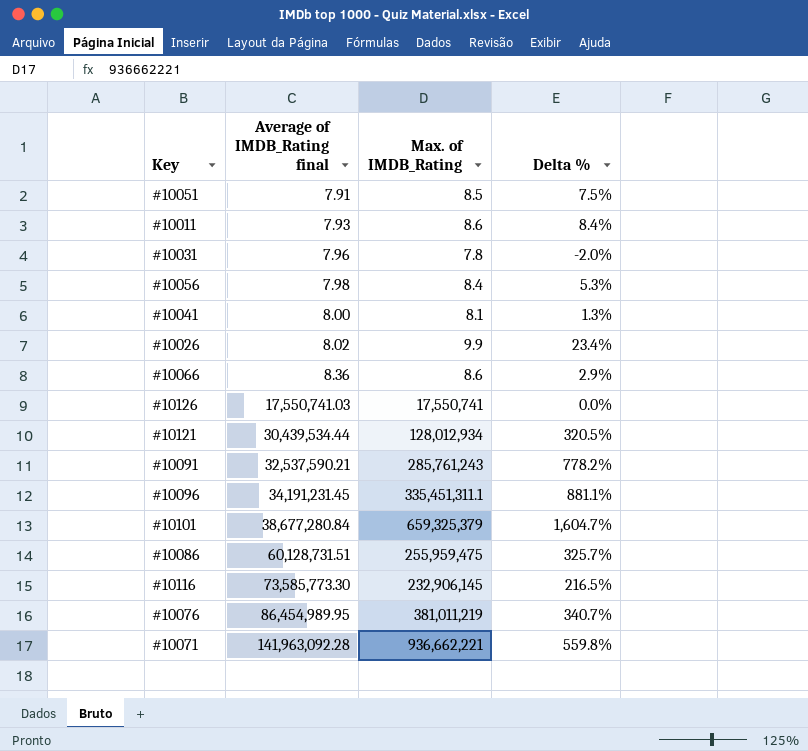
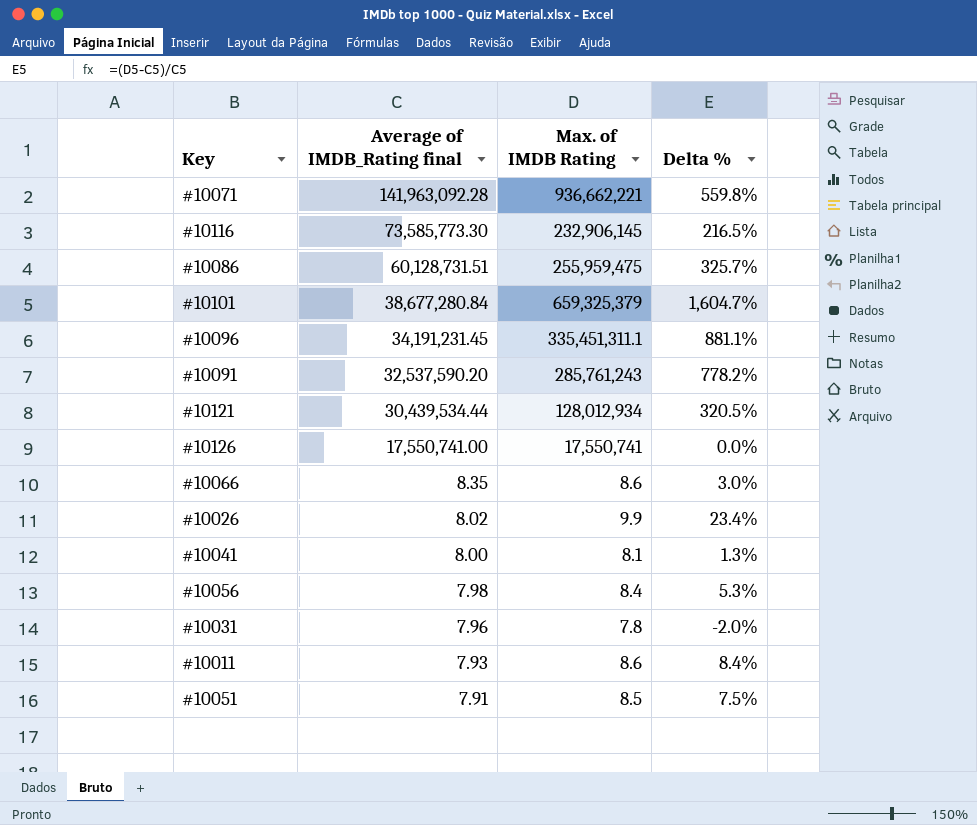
row order: Average of IMDB_Rating final ascending -> Average of IMDB_Rating final descending
column name: Max. of IMDB_Rating -> Max. of IMDB Rating
row #10076: 86,454,989.95 | 381,011,219 | 340.7% -> none
#10091 | Average of IMDB_Rating final: 32,537,590.21 -> 32,537,590.20
#10126 | Average of IMDB_Rating final: 17,550,741.03 -> 17,550,741.00
#10066 | Average of IMDB_Rating final: 8.36 -> 8.35
#10066 | Delta %: 2.9% -> 3.0%

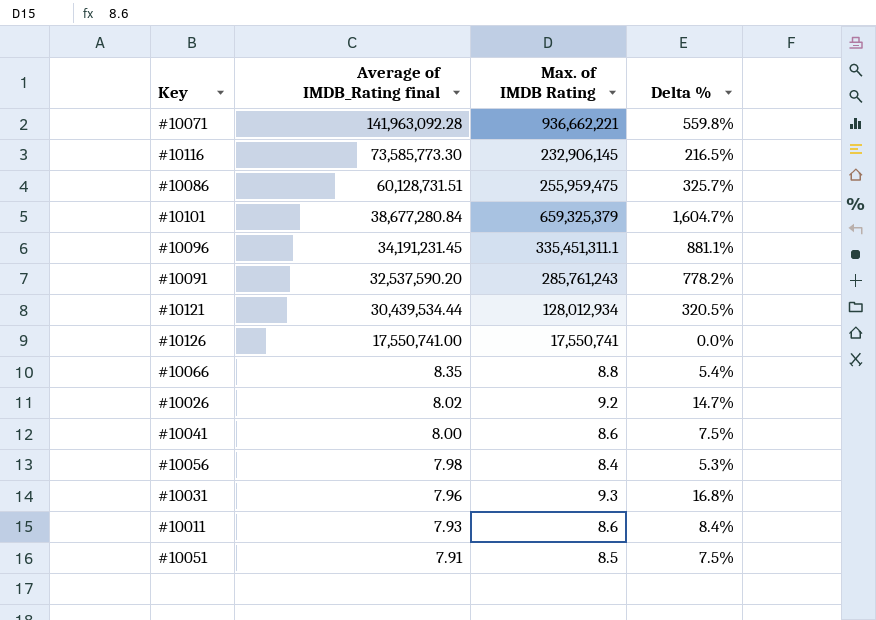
#10066 | Max. of IMDB Rating: 8.6 -> 8.8
#10066 | Delta %: 3.0% -> 5.4%
#10026 | Max. of IMDB Rating: 9.9 -> 9.2
#10026 | Delta %: 23.4% -> 14.7%
#10041 | Max. of IMDB Rating: 8.1 -> 8.6
#10041 | Delta %: 1.3% -> 7.5%
#10031 | Max. of IMDB Rating: 7.8 -> 9.3
#10031 | Delta %: -2.0% -> 16.8%

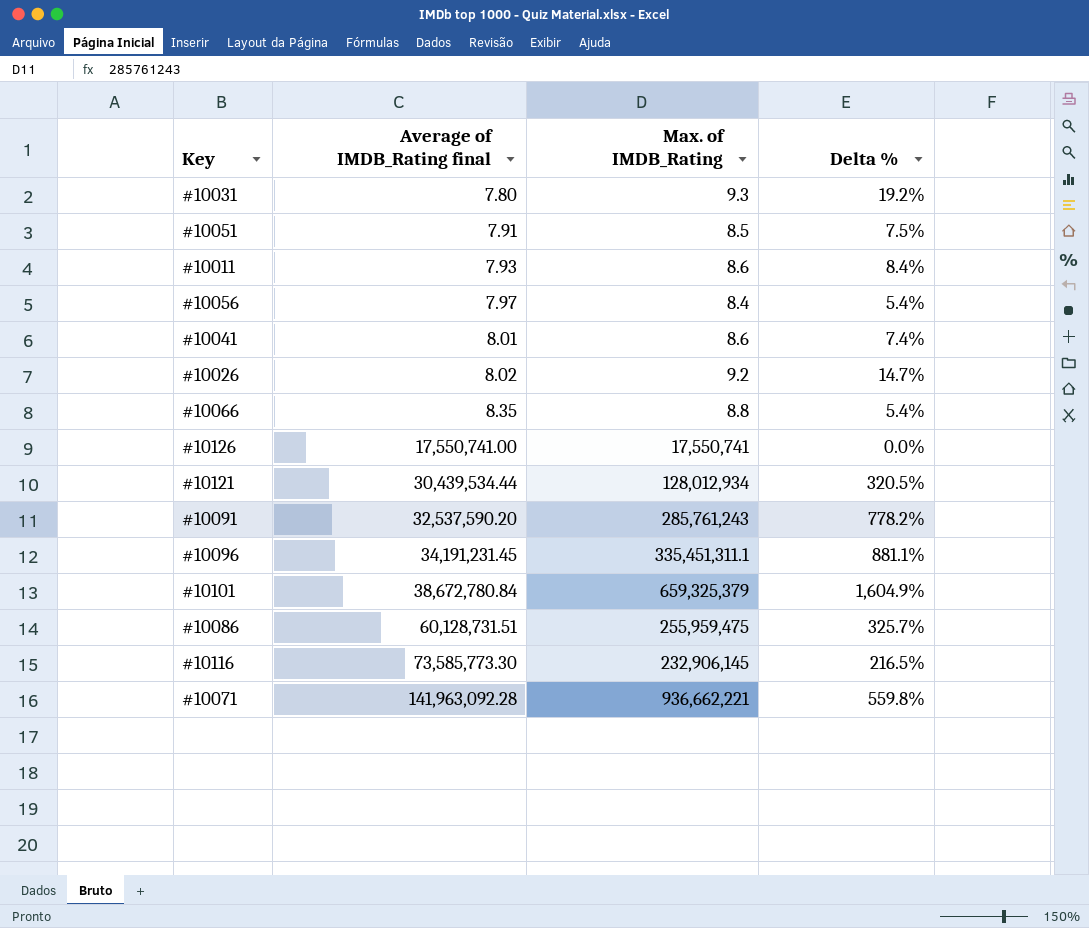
row order: Average of IMDB_Rating final descending -> Average of IMDB_Rating final ascending
column name: Max. of IMDB Rating -> Max. of IMDB_Rating
#10031 | Average of IMDB_Rating final: 7.96 -> 7.80
#10031 | Delta %: 16.8% -> 19.2%
#10056 | Average of IMDB_Rating final: 7.98 -> 7.97
#10056 | Delta %: 5.3% -> 5.4%
#10041 | Average of IMDB_Rating final: 8.00 -> 8.01
#10041 | Delta %: 7.5% -> 7.4%
#10101 | Average of IMDB_Rating final: 38,677,280.84 -> 38,672,780.84
#10101 | Delta %: 1,604.7% -> 1,604.9%

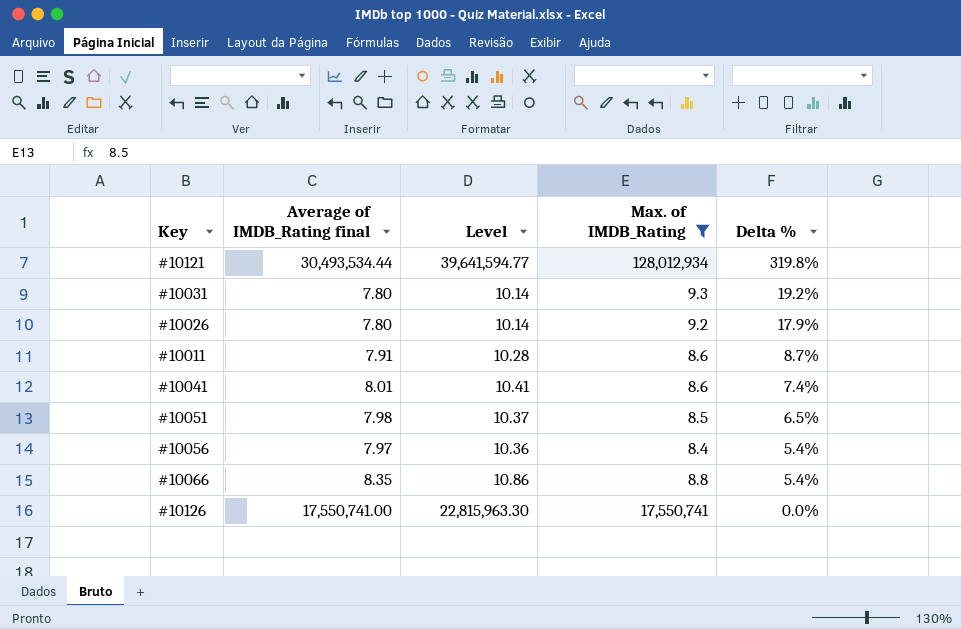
filter: none -> Max. of IMDB_Rating <= 128,012,934
row order: Average of IMDB_Rating final ascending -> Delta % descending
column Level | formula: none -> [Average of IMDB_Rating final] * 1.3
#10121 | Average of IMDB_Rating final: 30,439,534.44 -> 30,493,534.44
#10121 | Delta %: 320.5% -> 319.8%
#10026 | Average of IMDB_Rating final: 8.02 -> 7.80
#10026 | Delta %: 14.7% -> 17.9%
#10011 | Average of IMDB_Rating final: 7.93 -> 7.91
#10011 | Delta %: 8.4% -> 8.7%
#10051 | Average of IMDB_Rating final: 7.91 -> 7.98
#10051 | Delta %: 7.5% -> 6.5%

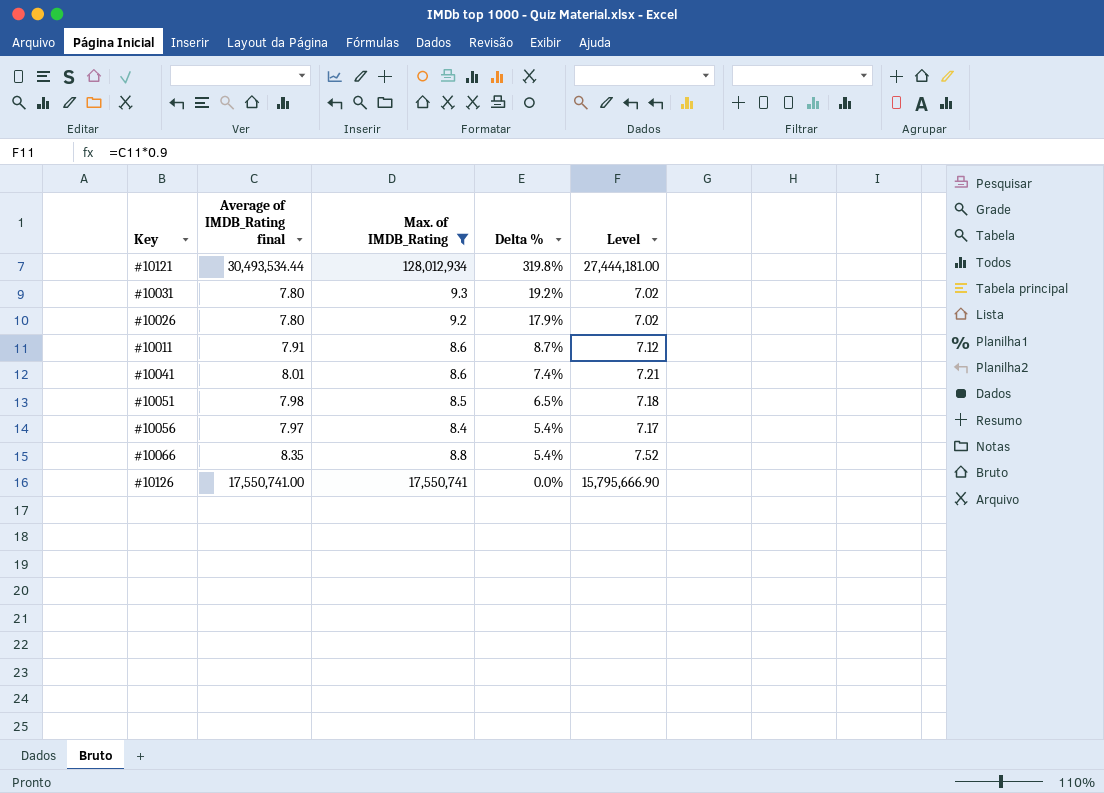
column Level | formula: [Average of IMDB_Rating final] * 1.3 -> [Average of IMDB_Rating final] * 0.9
column Level | position: 3 -> 5

